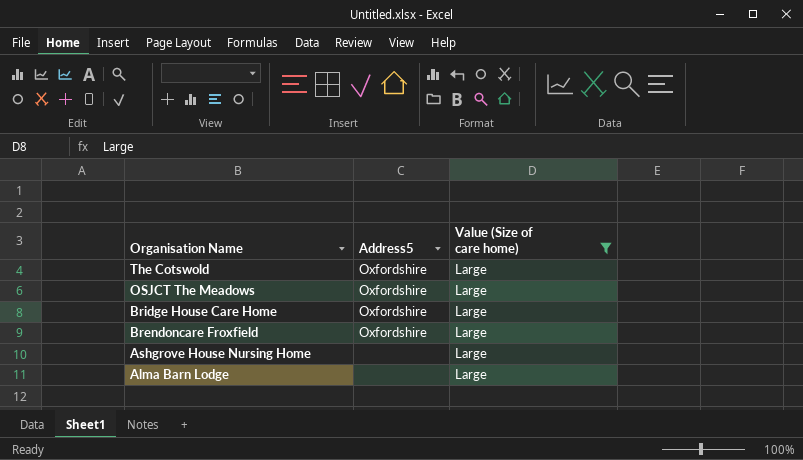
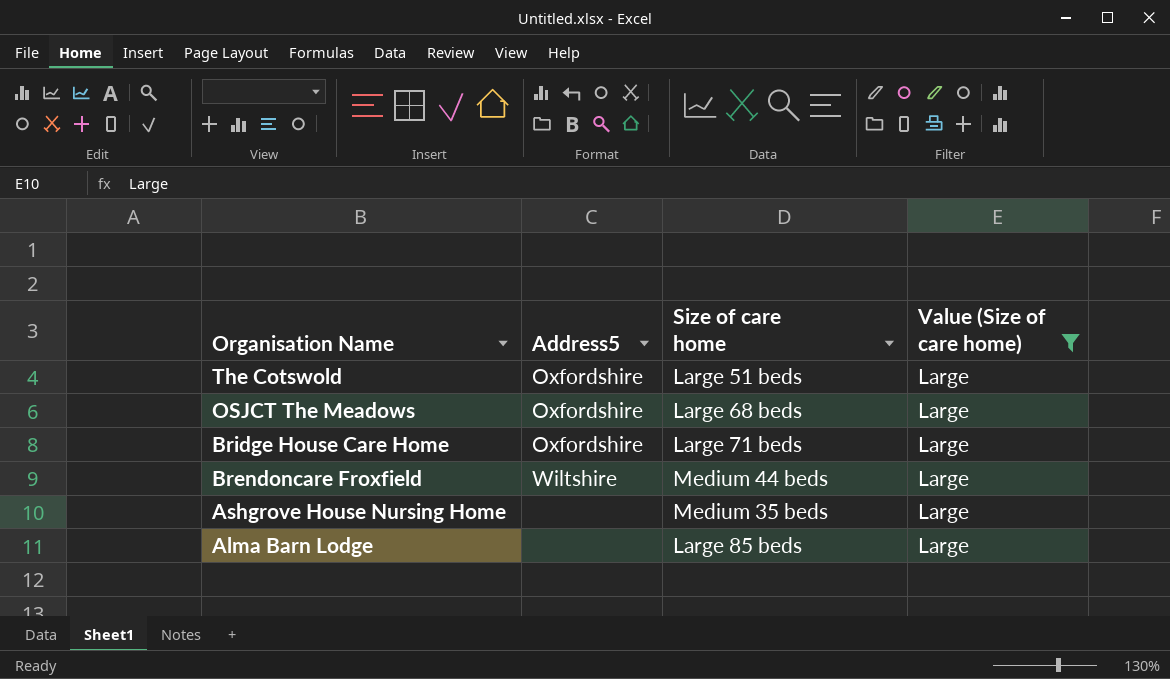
column Size of care home | position: none -> 3
Brendoncare Froxfield | Address5: Oxfordshire -> Wiltshire

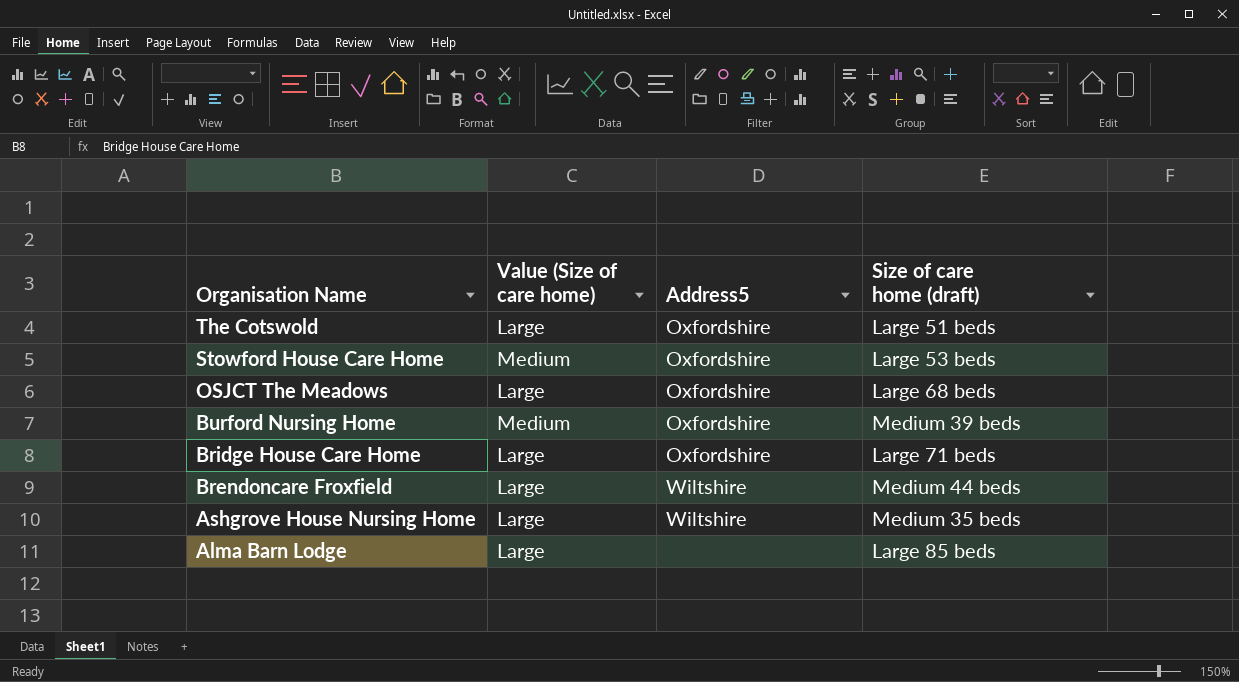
filter: Value (Size of care home) = Large -> none
column Value (Size of care home) | position: 4 -> 2
column name: Size of care home -> Size of care home (draft)
Ashgrove House Nursing Home | Address5: none -> Wiltshire

